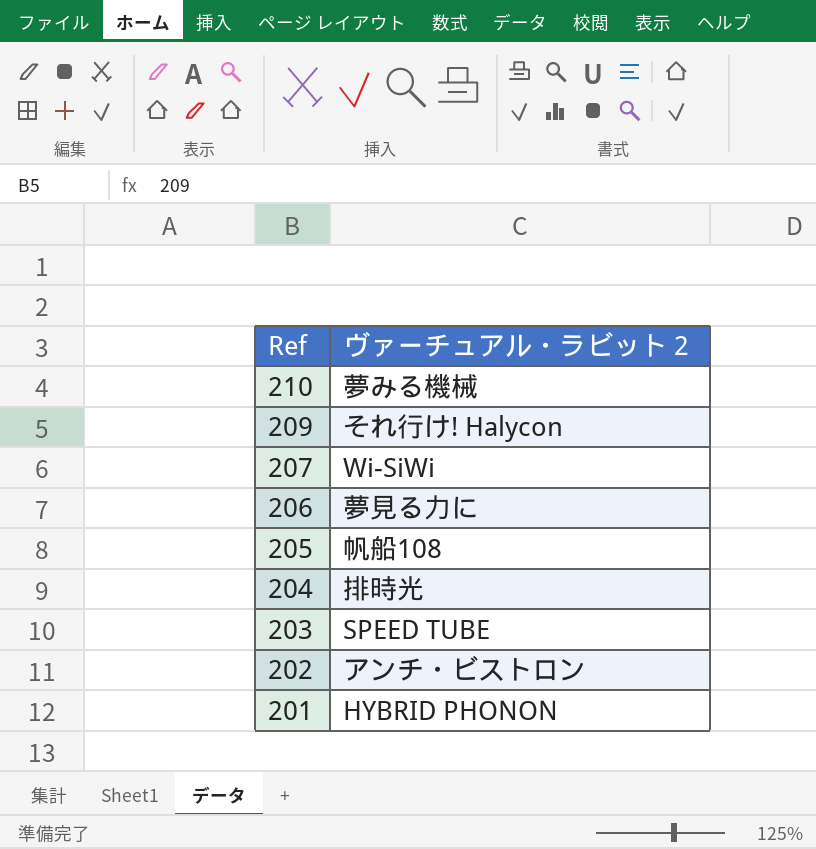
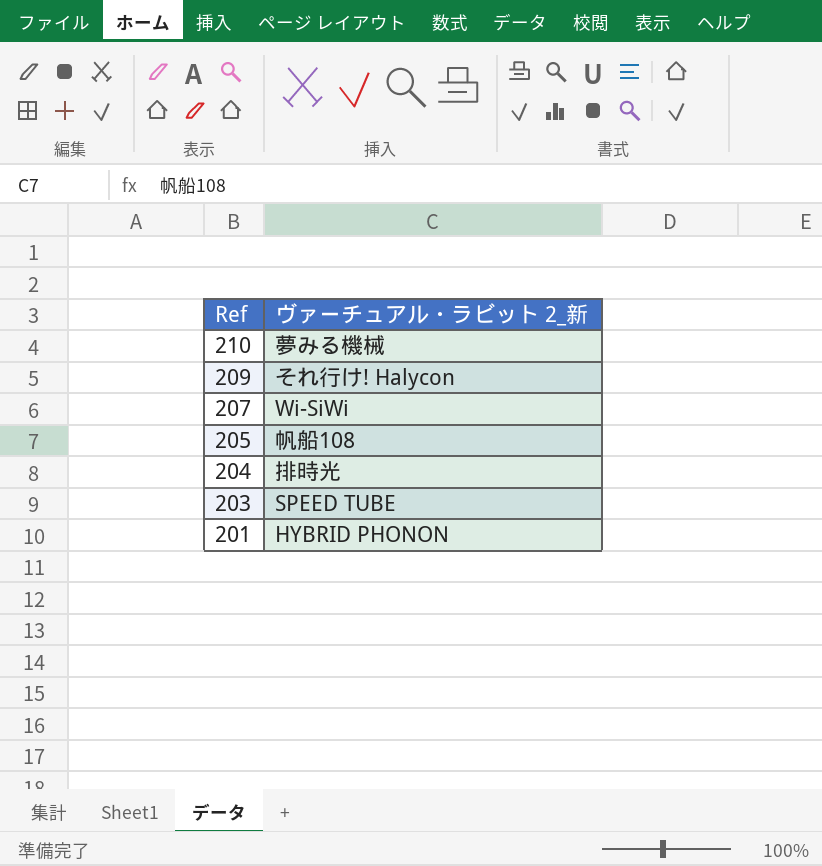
column name: ヴァーチュアル・ラビット 2 -> ヴァーチュアル・ラビット 2_新
row 206: 夢見る力に -> none
row 202: アンチ・ビストロン -> none

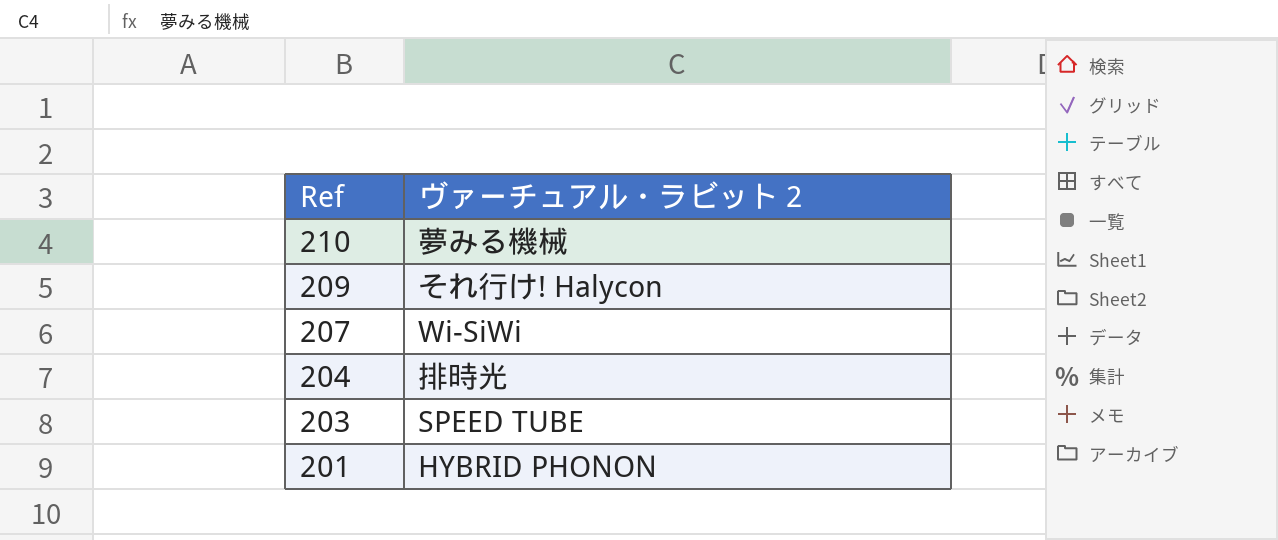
column name: ヴァーチュアル・ラビット 2_新 -> ヴァーチュアル・ラビット 2
row 205: 帆船108 -> none

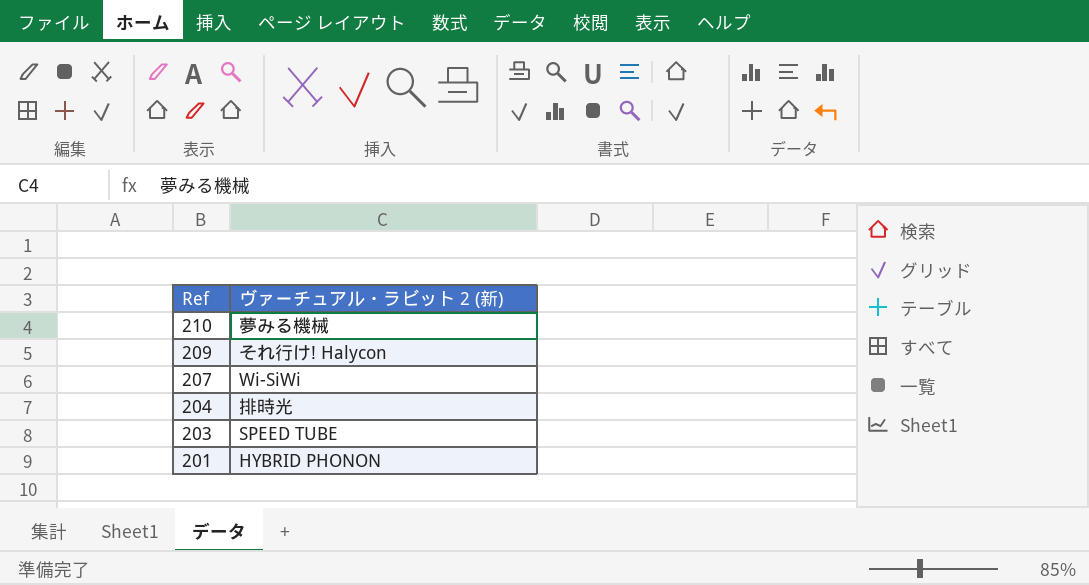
column name: ヴァーチュアル・ラビット 2 -> ヴァーチュアル・ラビット 2 (新)

